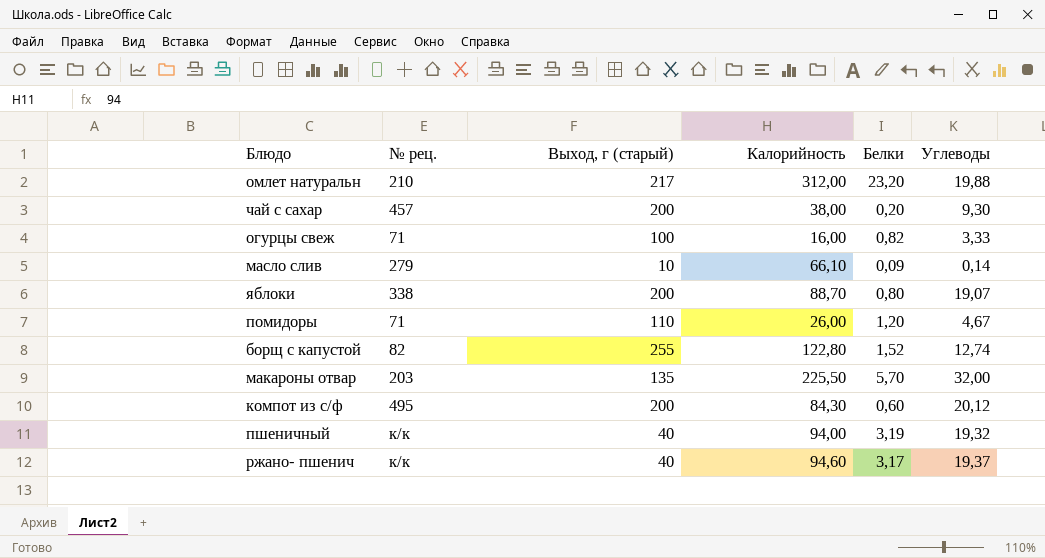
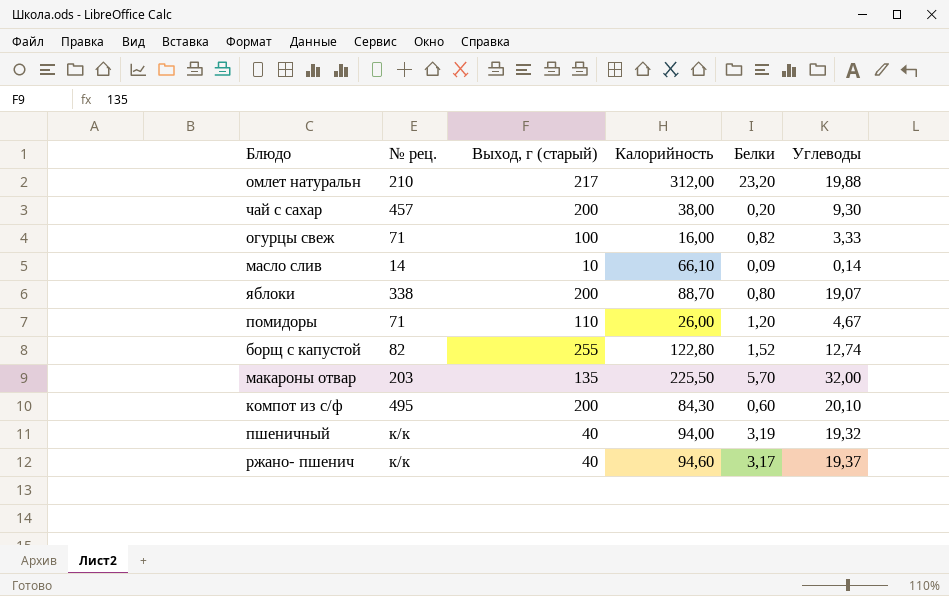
масло слив | № рец.: 279 -> 14
компот из с/ф | Углеводы: 20,12 -> 20,10

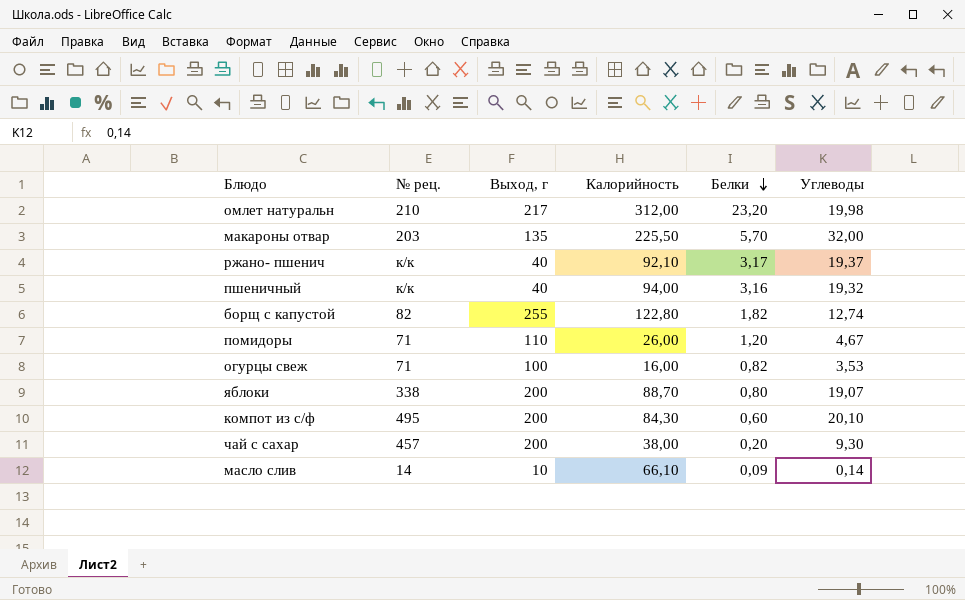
row order: none -> Белки descending
column name: Выход, г (старый) -> Выход, г
омлет натуральн | Углеводы: 19,88 -> 19,98
ржано- пшенич | Калорийность: 94,60 -> 92,10
пшеничный | Белки: 3,19 -> 3,16
борщ с капустой | Белки: 1,52 -> 1,82
огурцы свеж | Углеводы: 3,33 -> 3,53

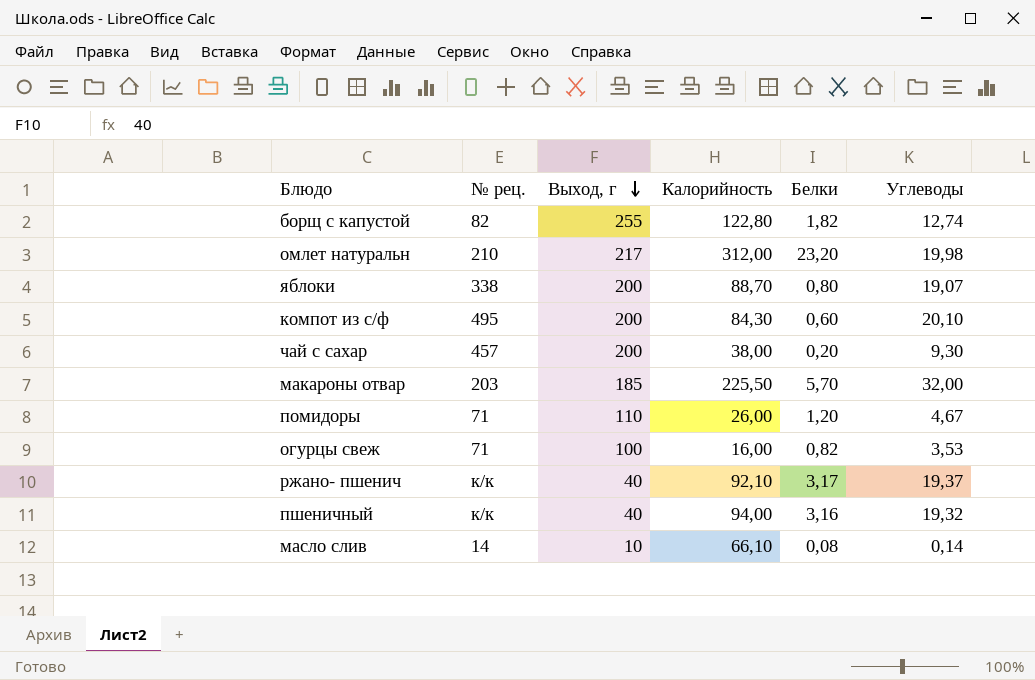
row order: Белки descending -> Выход, г descending
макароны отвар | Выход, г: 135 -> 185
масло слив | Белки: 0,09 -> 0,08

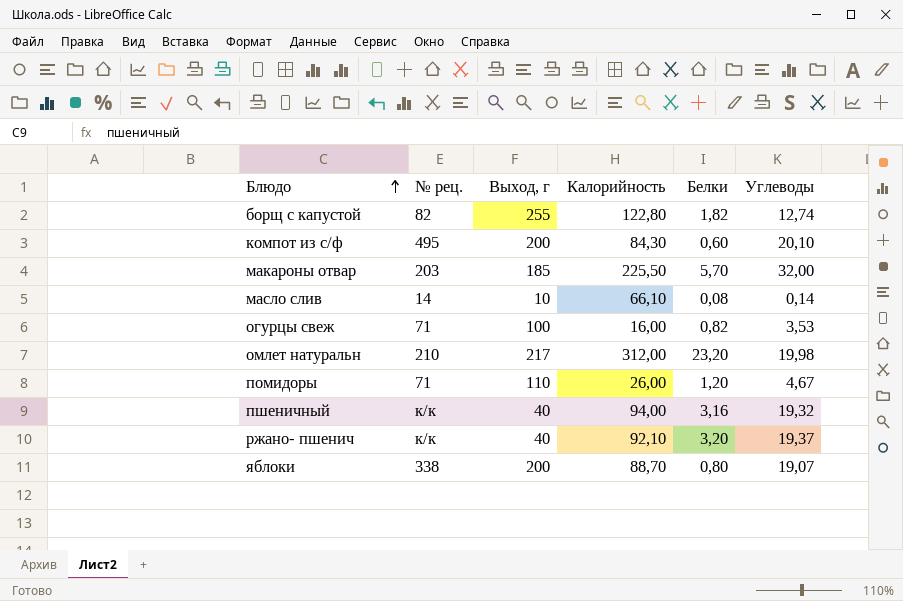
row order: Выход, г descending -> Блюдо ascending
row чай с сахар: 457 | 200 | 38,00 | 0,20 | 9,30 -> none
ржано- пшенич | Белки: 3,17 -> 3,20

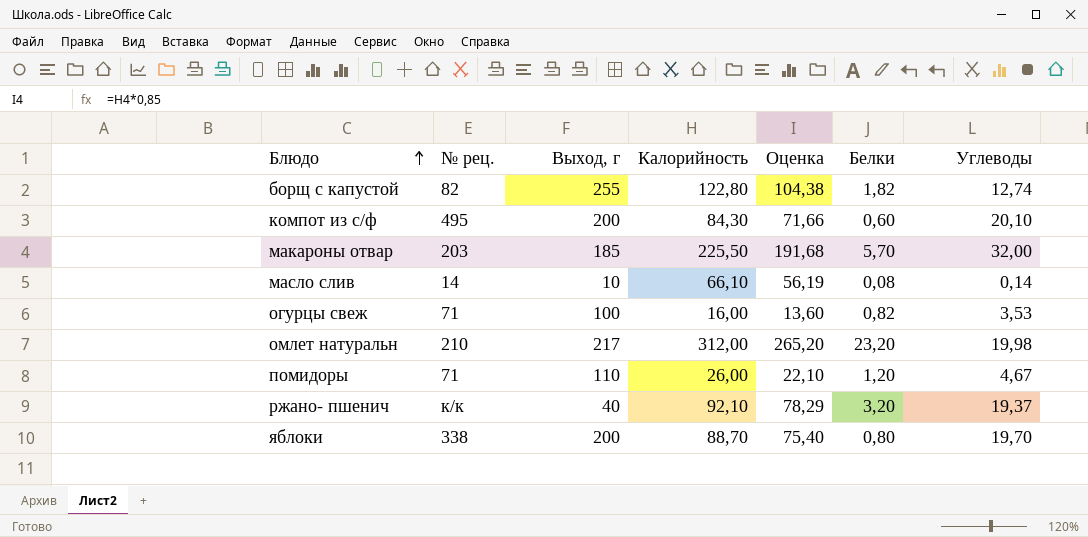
column Оценка | formula: none -> [Калорийность] * 0,85
row пшеничный: к/к | 40 | 94,00 | 3,16 | 19,32 -> none
яблоки | Углеводы: 19,07 -> 19,70

